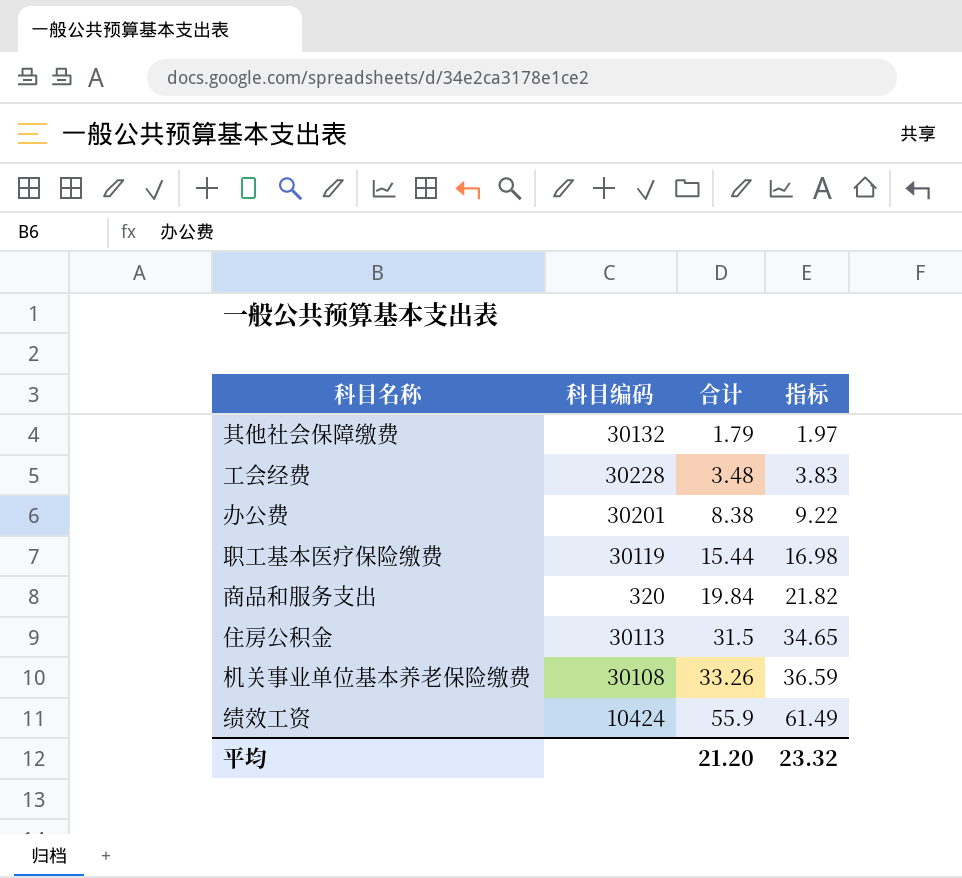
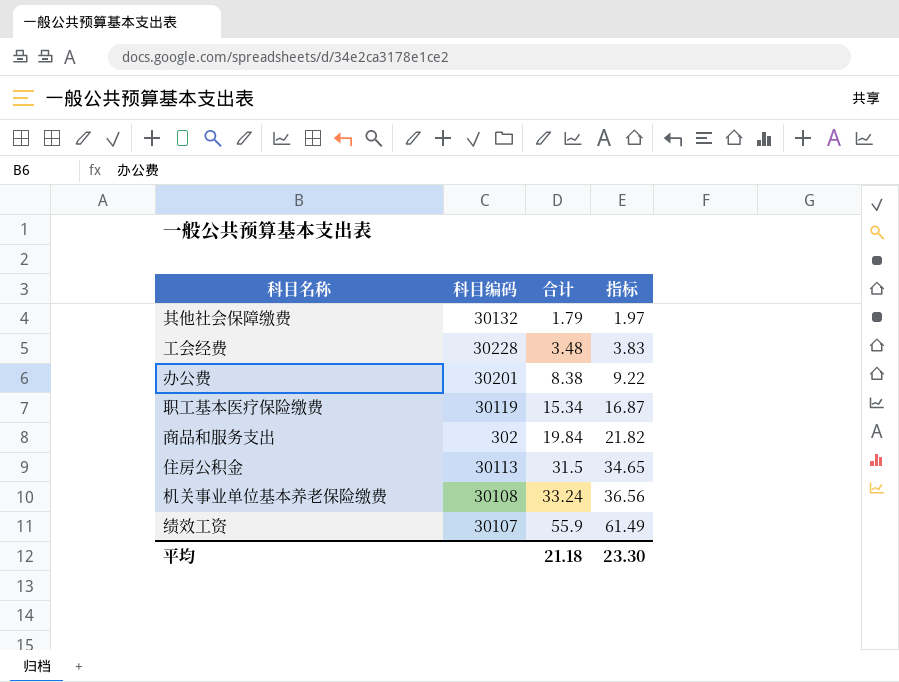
职工基本医疗保险缴费 | 合计: 15.44 -> 15.34
职工基本医疗保险缴费 | 指标: 16.98 -> 16.87
商品和服务支出 | 科目编码: 320 -> 302
机关事业单位基本养老保险缴费 | 合计: 33.26 -> 33.24
机关事业单位基本养老保险缴费 | 指标: 36.59 -> 36.56
绩效工资 | 科目编码: 10424 -> 30107
平均 | 合计: 21.20 -> 21.18
平均 | 指标: 23.32 -> 23.30

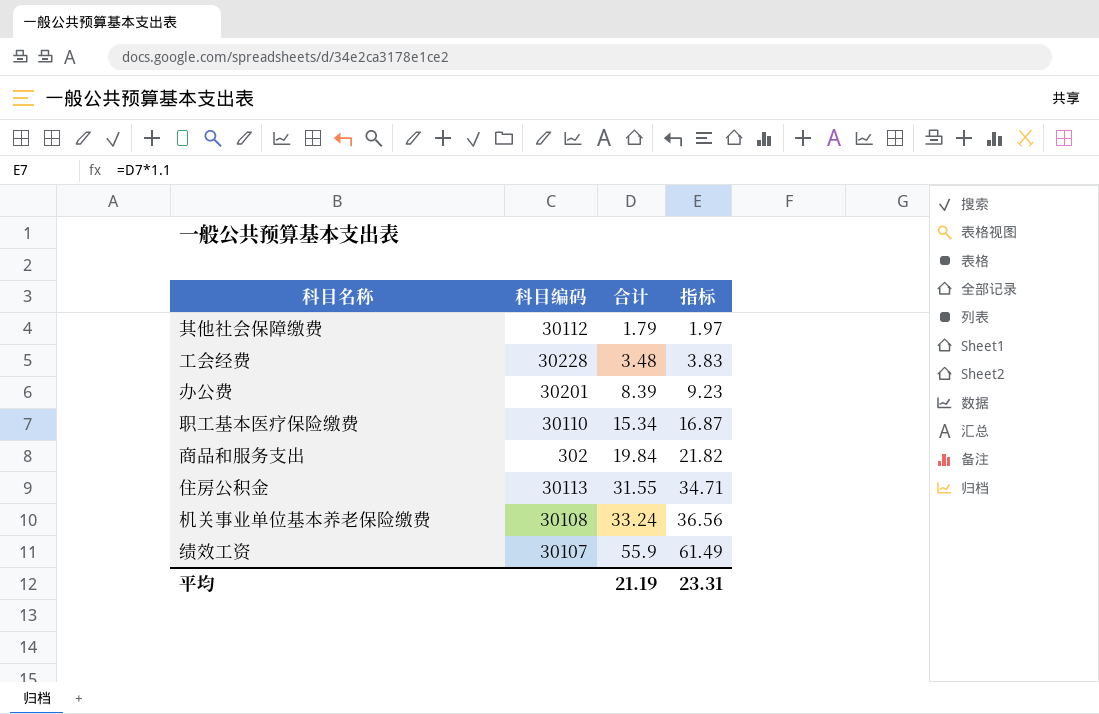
其他社会保障缴费 | 科目编码: 30132 -> 30112
办公费 | 合计: 8.38 -> 8.39
办公费 | 指标: 9.22 -> 9.23
职工基本医疗保险缴费 | 科目编码: 30119 -> 30110
住房公积金 | 合计: 31.5 -> 31.55
住房公积金 | 指标: 34.65 -> 34.71
平均 | 合计: 21.18 -> 21.19
平均 | 指标: 23.30 -> 23.31

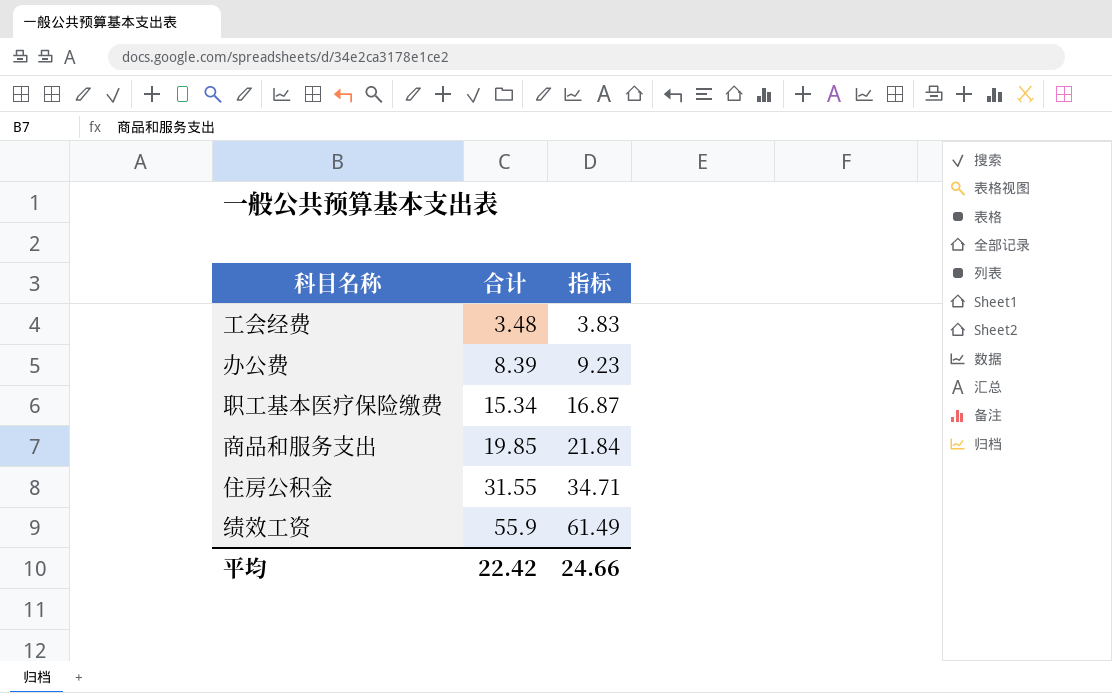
column 科目编码 | position: 2 -> none
row 其他社会保障缴费: 30112 | 1.79 | 1.97 -> none
row 机关事业单位基本养老保险缴费: 30108 | 33.24 | 36.56 -> none
商品和服务支出 | 合计: 19.84 -> 19.85
商品和服务支出 | 指标: 21.82 -> 21.84
平均 | 合计: 21.19 -> 22.42
平均 | 指标: 23.31 -> 24.66

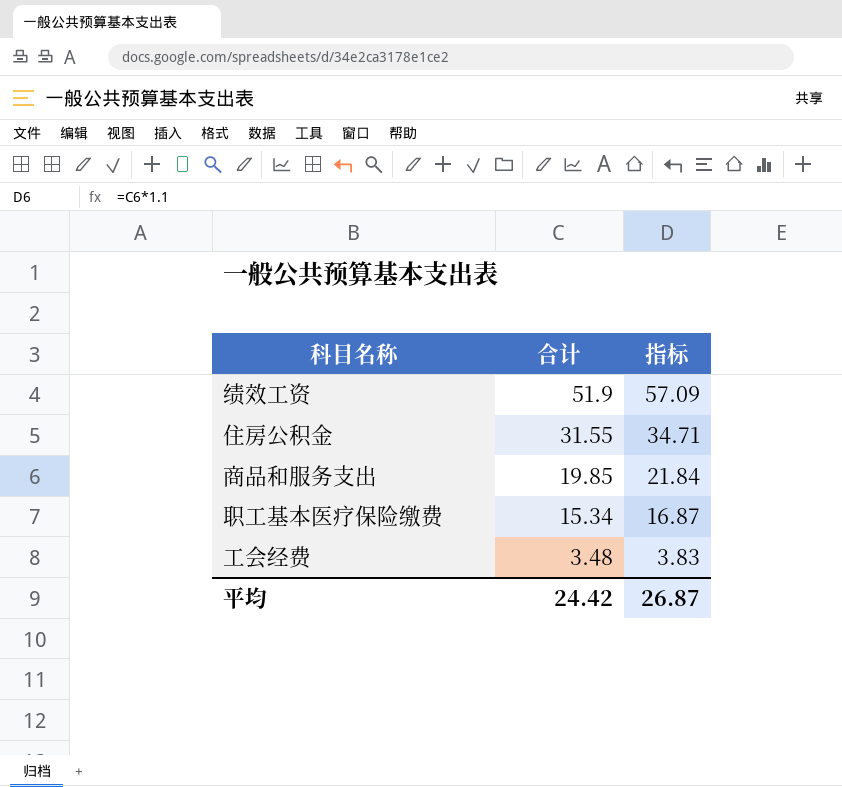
row order: 合计 ascending -> 合计 descending
row 办公费: 8.39 | 9.23 -> none
绩效工资 | 合计: 55.9 -> 51.9
绩效工资 | 指标: 61.49 -> 57.09
平均 | 合计: 22.42 -> 24.42
平均 | 指标: 24.66 -> 26.87

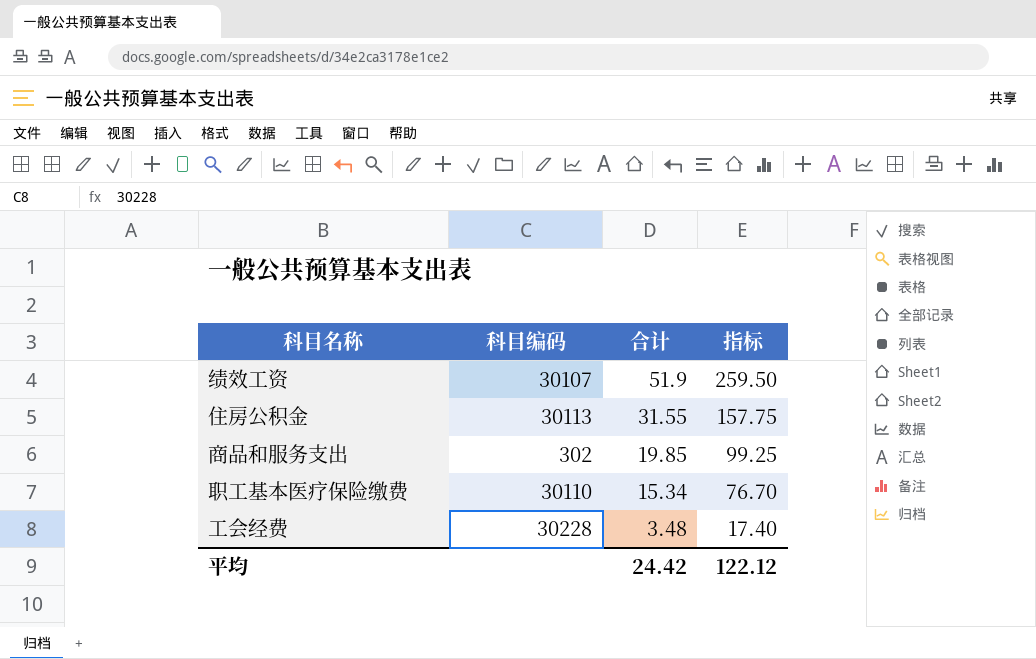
column 科目编码 | position: none -> 2
column 指标 | formula: [合计] * 1.1 -> [合计] * 5
平均 | 指标: 26.87 -> 122.12

